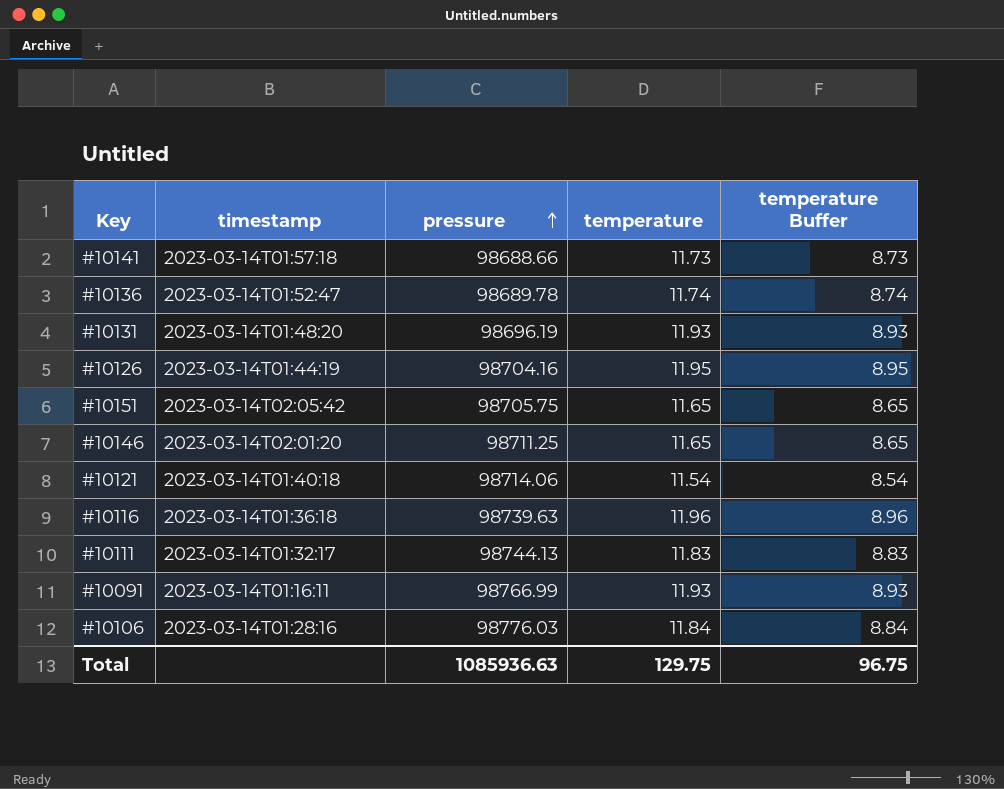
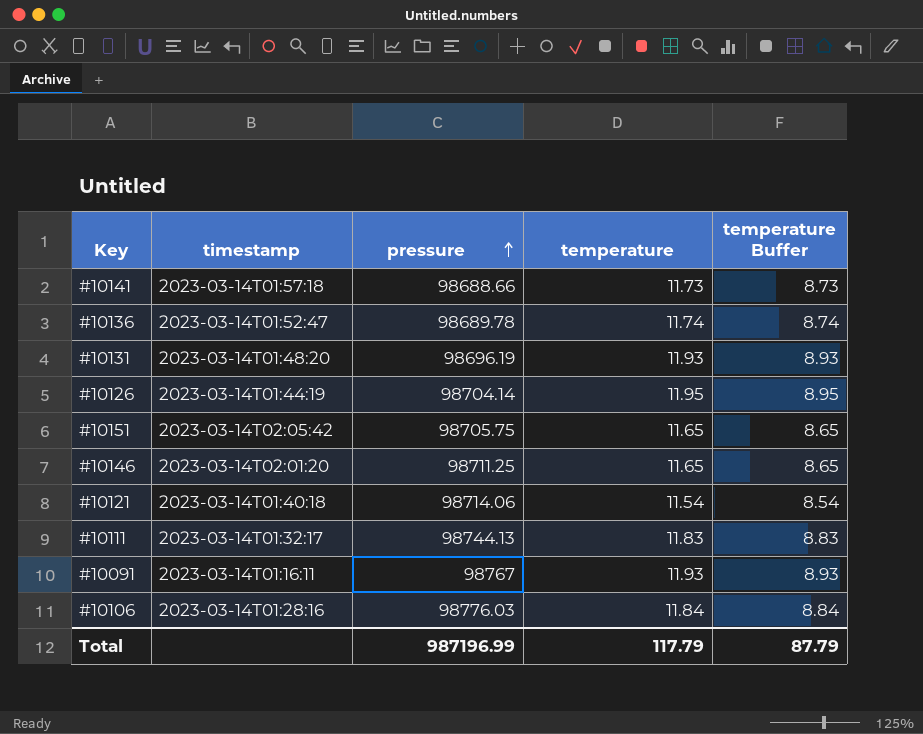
row #10116: 2023-03-14T01:36:18 | 98739.63 | 11.96 | 8.96 -> none
#10126 | pressure: 98704.16 -> 98704.14
#10091 | pressure: 98766.99 -> 98767
Total | pressure: 1085936.63 -> 987196.99
Total | temperature: 129.75 -> 117.79
Total | temperature Buffer: 96.75 -> 87.79

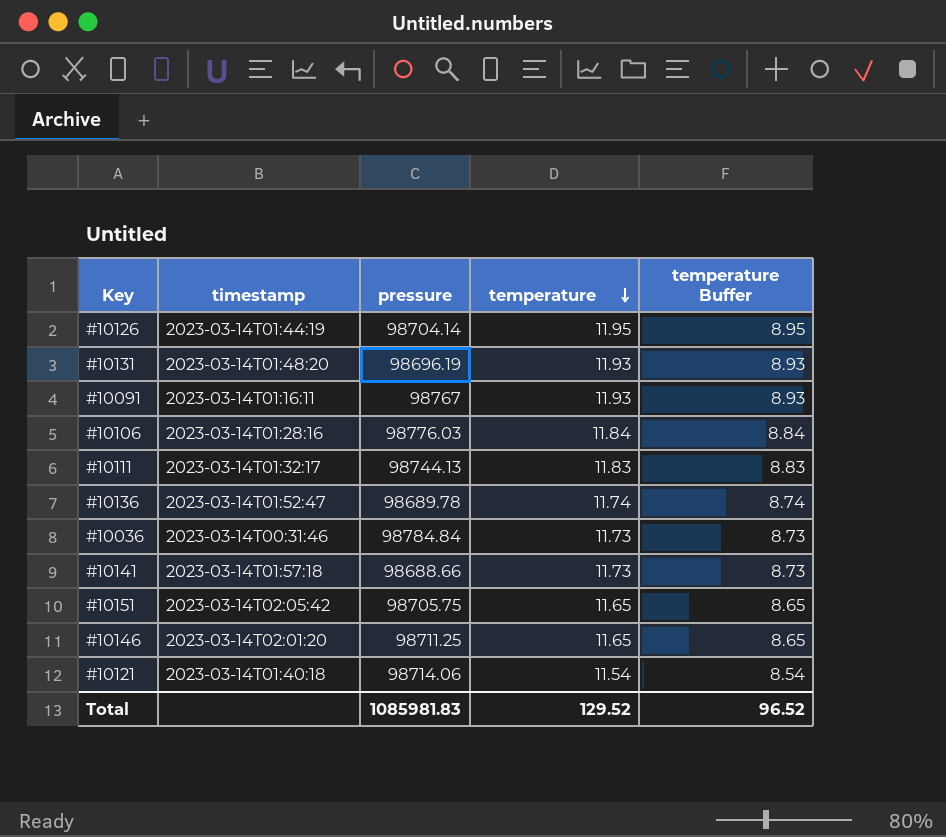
row order: pressure ascending -> temperature descending
row #10036: none -> 2023-03-14T00:31:46 | 98784.84 | 11.73 | 8.73
Total | pressure: 987196.99 -> 1085981.83
Total | temperature: 117.79 -> 129.52
Total | temperature Buffer: 87.79 -> 96.52

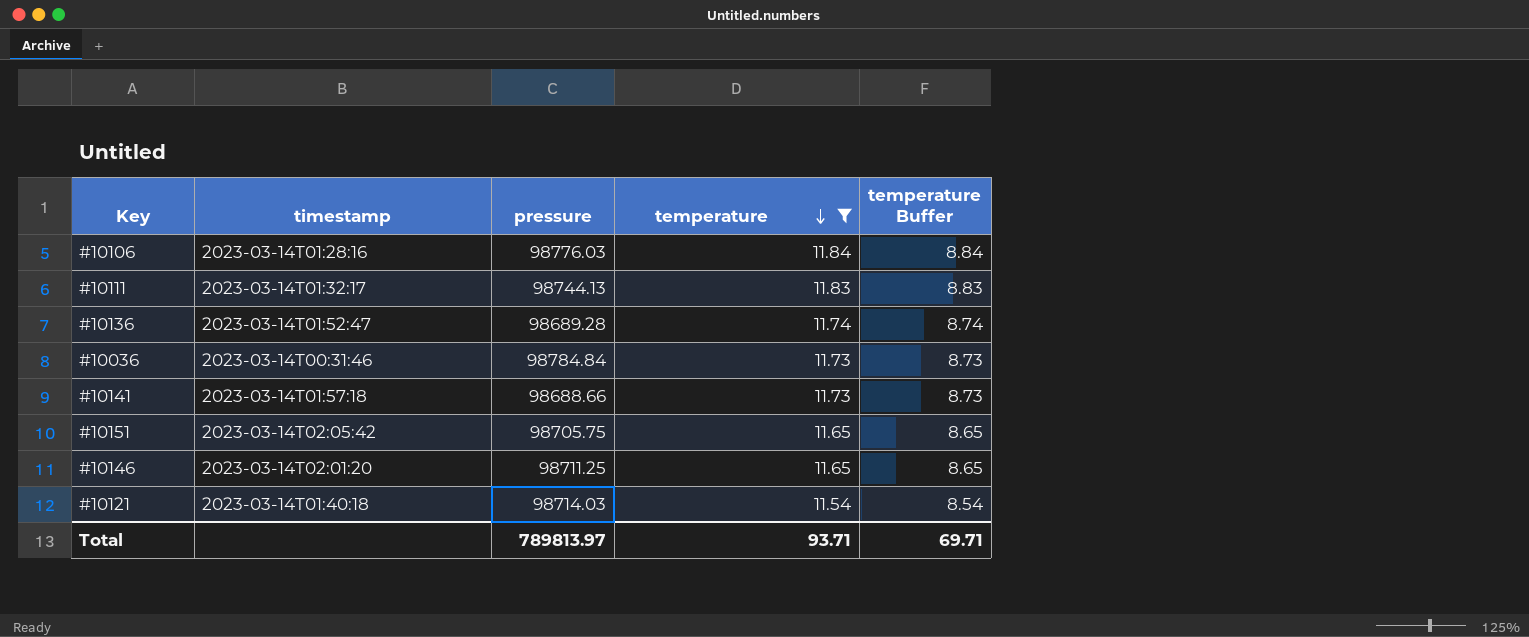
filter: none -> temperature <= 11.84
#10136 | pressure: 98689.78 -> 98689.28
#10121 | pressure: 98714.06 -> 98714.03
Total | pressure: 1085981.83 -> 789813.97
Total | temperature: 129.52 -> 93.71
Total | temperature Buffer: 96.52 -> 69.71

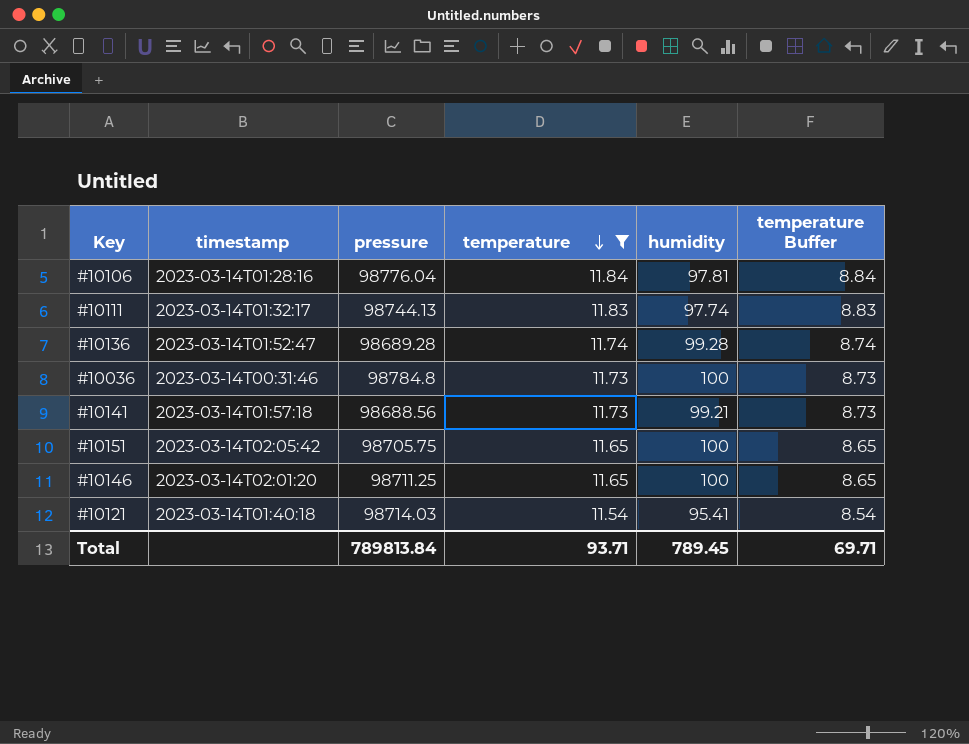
column humidity | position: none -> 5
#10106 | pressure: 98776.03 -> 98776.04
#10036 | pressure: 98784.84 -> 98784.8
#10141 | pressure: 98688.66 -> 98688.56
Total | pressure: 789813.97 -> 789813.84

